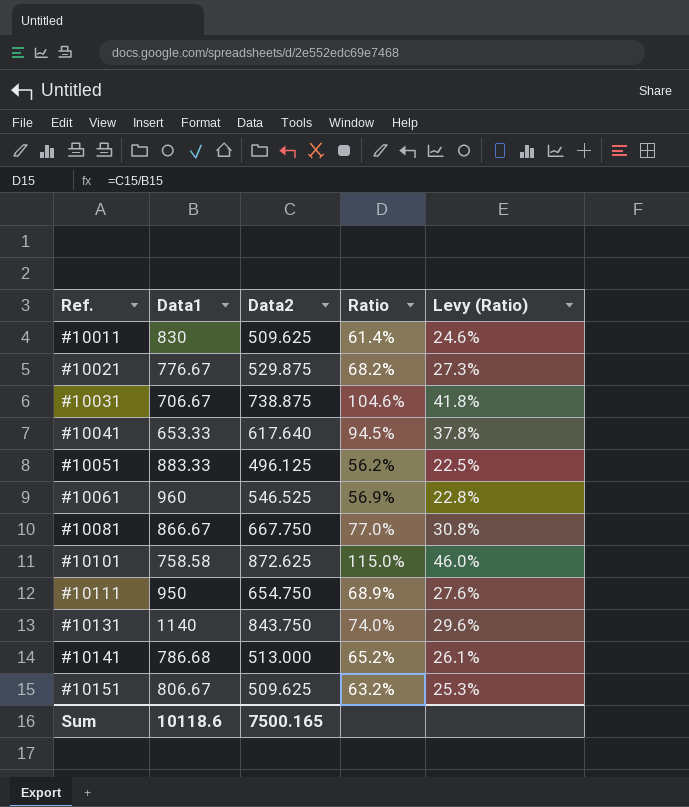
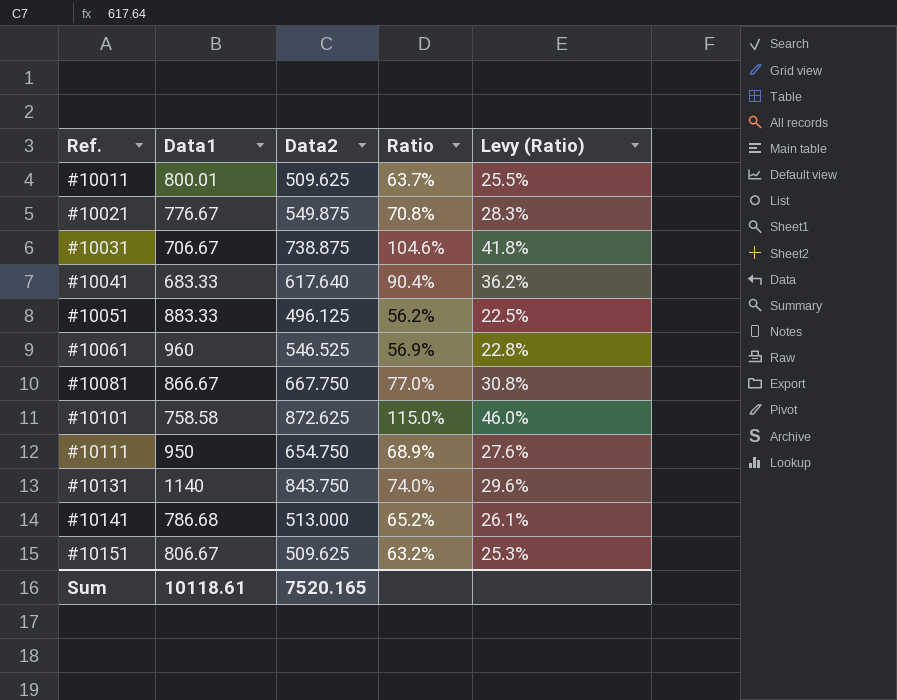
#10011 | Data1: 830 -> 800.01
#10011 | Ratio: 61.4% -> 63.7%
#10011 | Levy (Ratio): 24.6% -> 25.5%
#10021 | Data2: 529.875 -> 549.875
#10021 | Ratio: 68.2% -> 70.8%
#10021 | Levy (Ratio): 27.3% -> 28.3%
#10041 | Data1: 653.33 -> 683.33
#10041 | Ratio: 94.5% -> 90.4%
#10041 | Levy (Ratio): 37.8% -> 36.2%
Sum | Data1: 10118.6 -> 10118.61
Sum | Data2: 7500.165 -> 7520.165

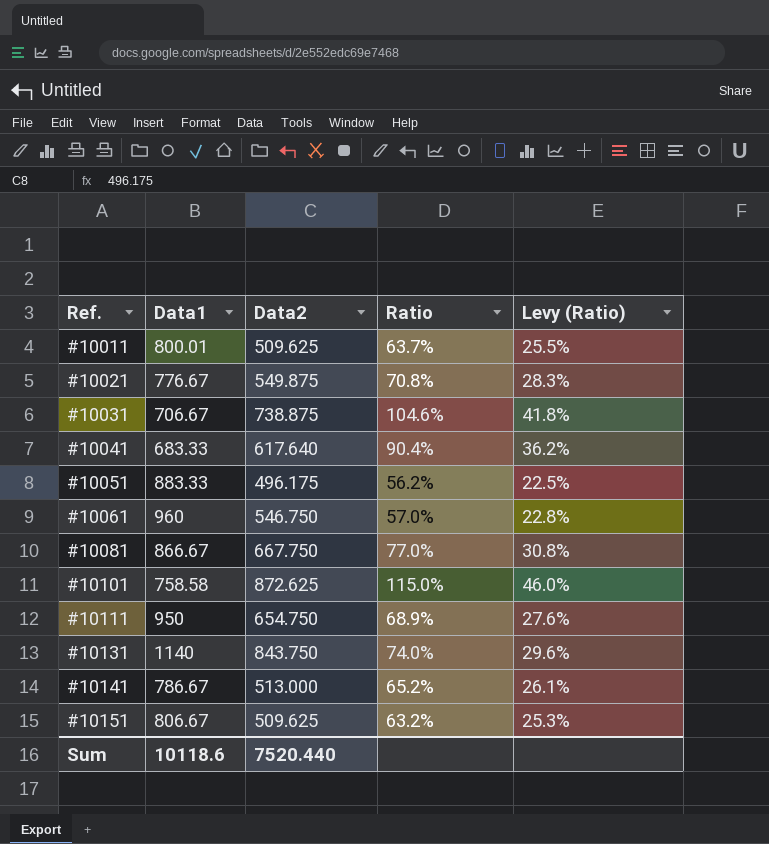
#10051 | Data2: 496.125 -> 496.175
#10061 | Data2: 546.525 -> 546.750
#10061 | Ratio: 56.9% -> 57.0%
#10141 | Data1: 786.68 -> 786.67
Sum | Data1: 10118.61 -> 10118.6
Sum | Data2: 7520.165 -> 7520.440

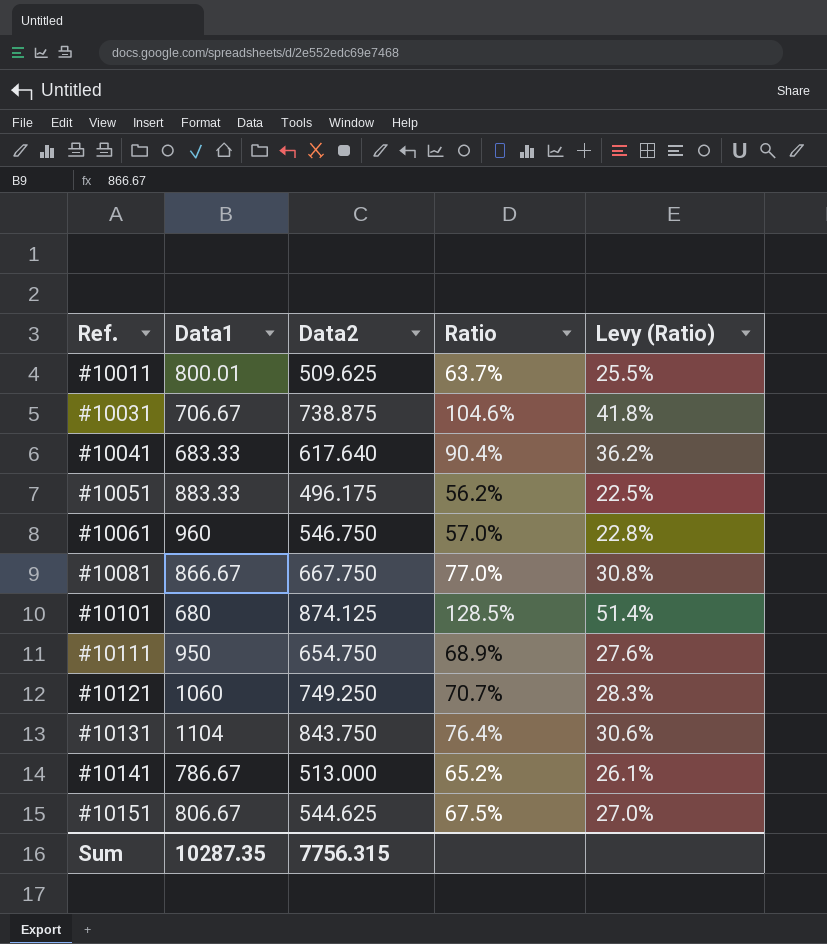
row #10021: 776.67 | 549.875 | 70.8% | 28.3% -> none
#10101 | Data1: 758.58 -> 680
#10101 | Data2: 872.625 -> 874.125
#10101 | Ratio: 115.0% -> 128.5%
#10101 | Levy (Ratio): 46.0% -> 51.4%
row #10121: none -> 1060 | 749.250 | 70.7% | 28.3%
#10131 | Data1: 1140 -> 1104
#10131 | Ratio: 74.0% -> 76.4%
#10131 | Levy (Ratio): 29.6% -> 30.6%
#10151 | Data2: 509.625 -> 544.625
#10151 | Ratio: 63.2% -> 67.5%
#10151 | Levy (Ratio): 25.3% -> 27.0%
Sum | Data1: 10118.6 -> 10287.35
Sum | Data2: 7520.440 -> 7756.315

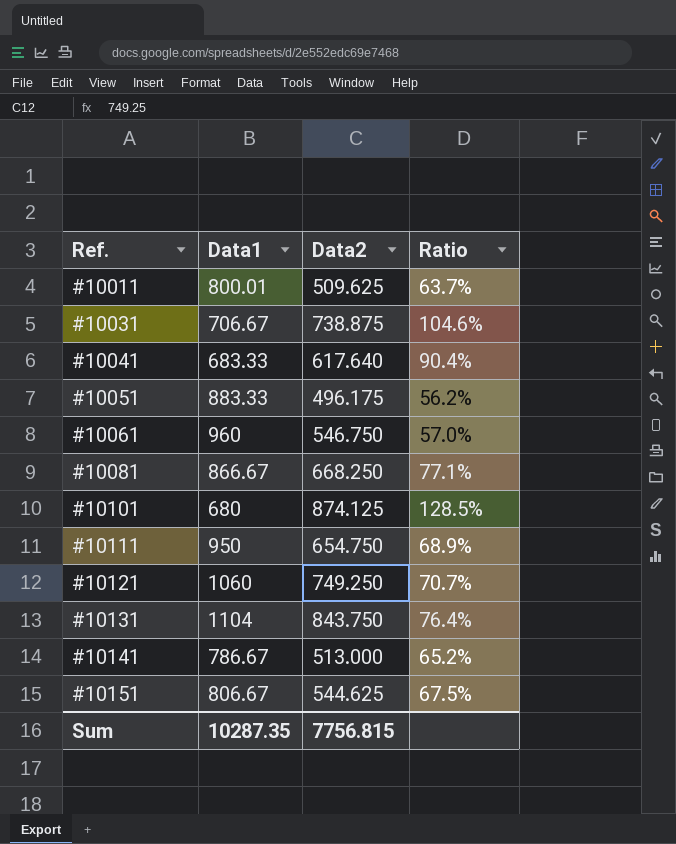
column Levy (Ratio) | formula: [Ratio] * 0.4 -> none
#10081 | Data2: 667.750 -> 668.250
#10081 | Ratio: 77.0% -> 77.1%
Sum | Data2: 7756.315 -> 7756.815

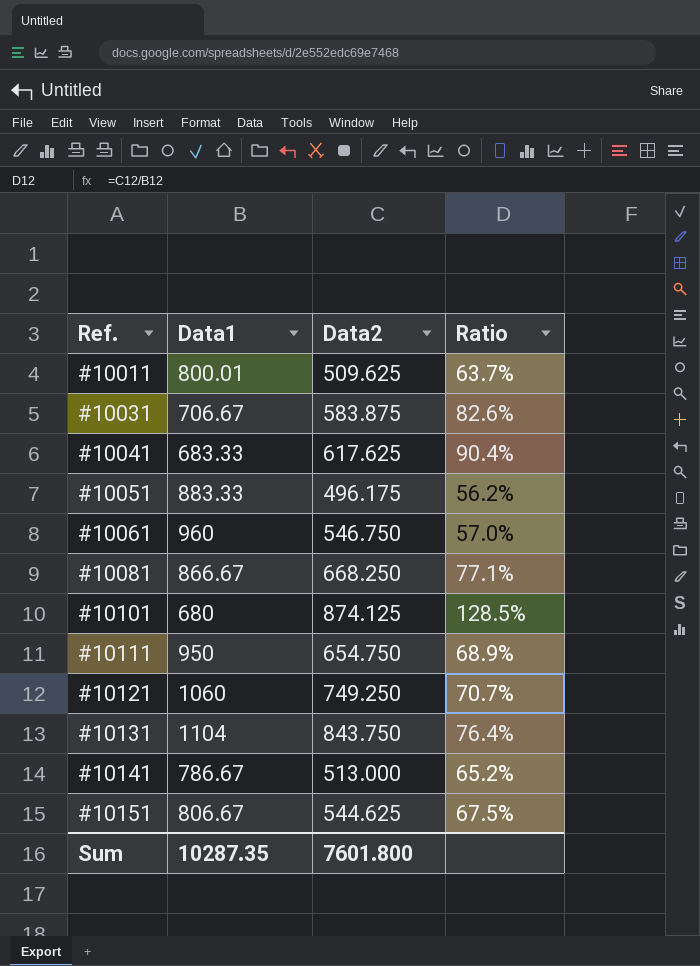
#10031 | Data2: 738.875 -> 583.875
#10031 | Ratio: 104.6% -> 82.6%
#10041 | Data2: 617.640 -> 617.625
Sum | Data2: 7756.815 -> 7601.800

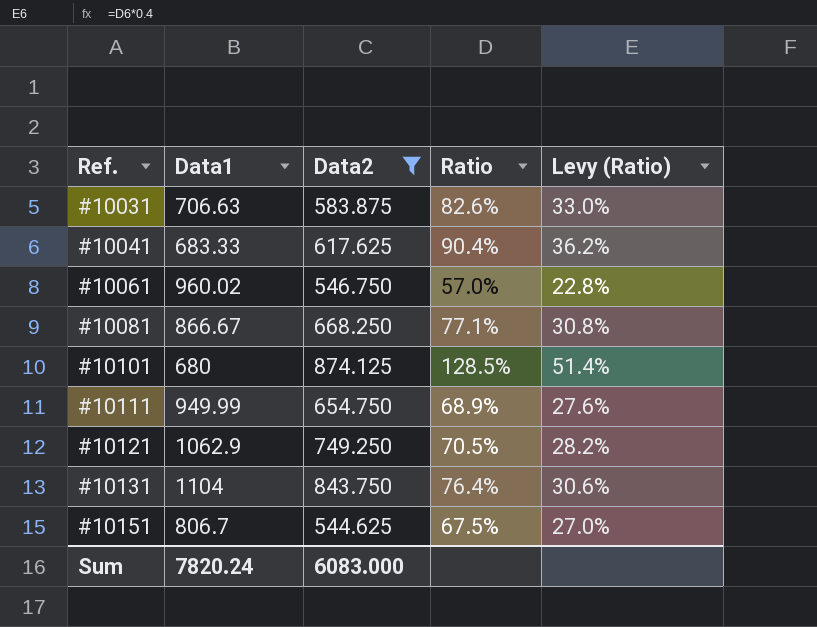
filter: none -> Data2 >= 544.625
column Levy (Ratio) | formula: none -> [Ratio] * 0.4
#10031 | Data1: 706.67 -> 706.63
#10061 | Data1: 960 -> 960.02
#10111 | Data1: 950 -> 949.99
#10121 | Data1: 1060 -> 1062.9
#10121 | Ratio: 70.7% -> 70.5%
#10151 | Data1: 806.67 -> 806.7
Sum | Data1: 10287.35 -> 7820.24
Sum | Data2: 7601.800 -> 6083.000

